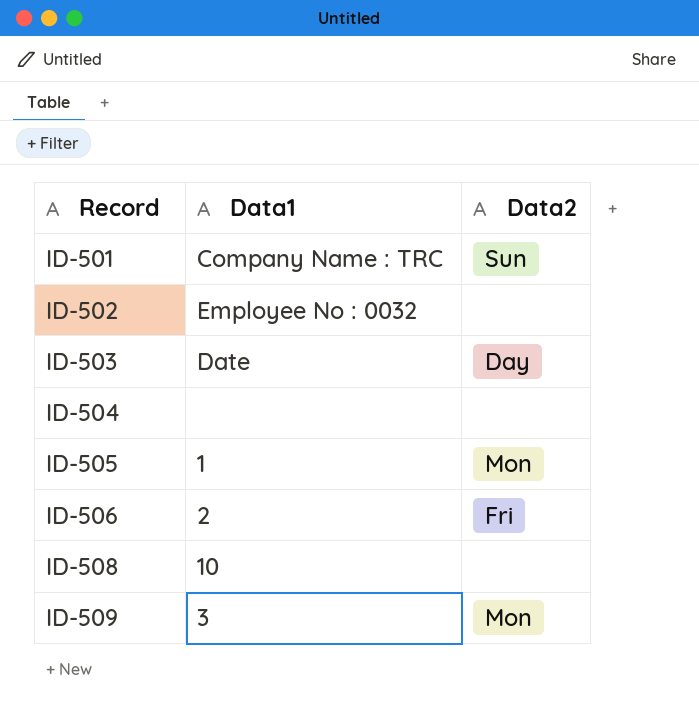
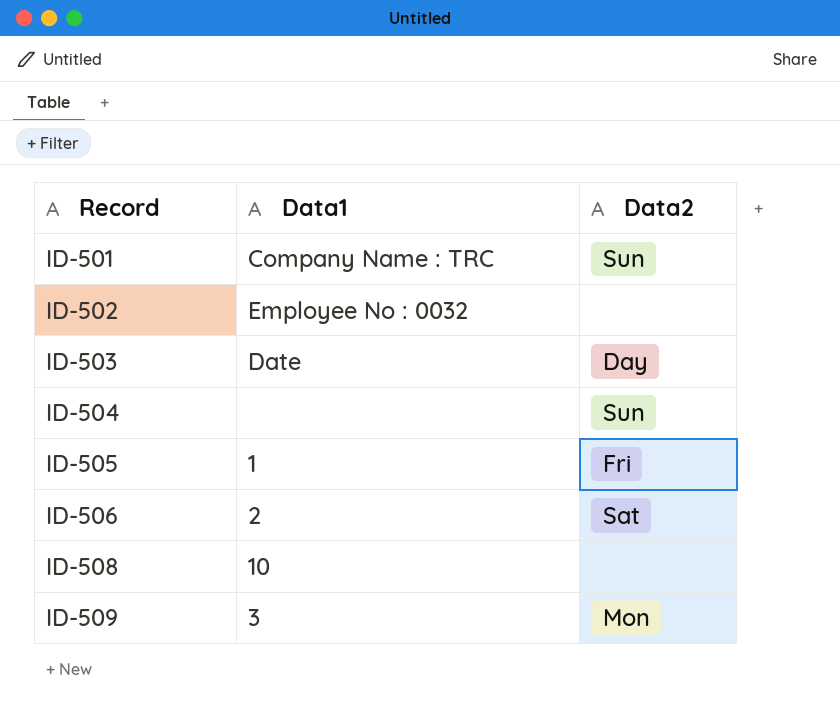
ID-504 | Data2: none -> Sun
ID-505 | Data2: Mon -> Fri
ID-506 | Data2: Fri -> Sat

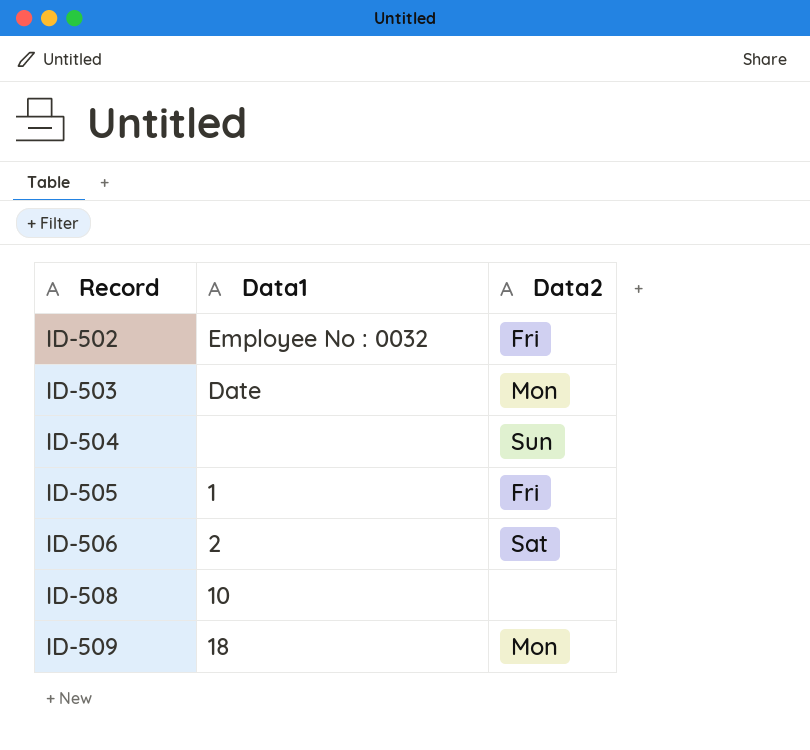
row ID-501: Company Name : TRC | Sun -> none
ID-502 | Data2: none -> Fri
ID-503 | Data2: Day -> Mon
ID-509 | Data1: 3 -> 18

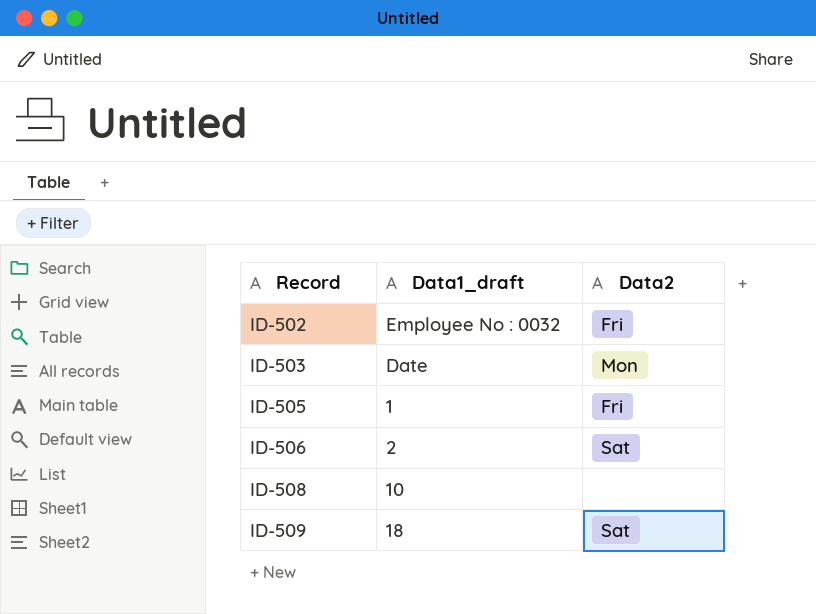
column name: Data1 -> Data1_draft
row ID-504: none | Sun -> none
ID-509 | Data2: Mon -> Sat

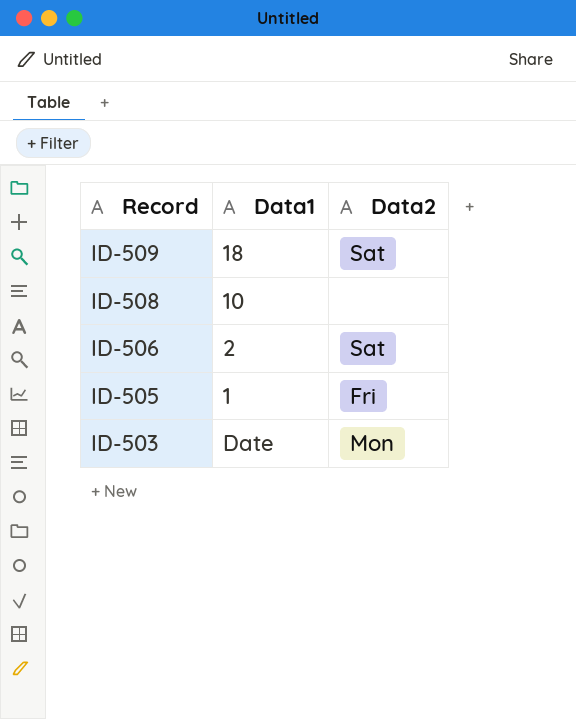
row order: Record ascending -> Record descending
column name: Data1_draft -> Data1
row ID-502: Employee No : 0032 | Fri -> none

